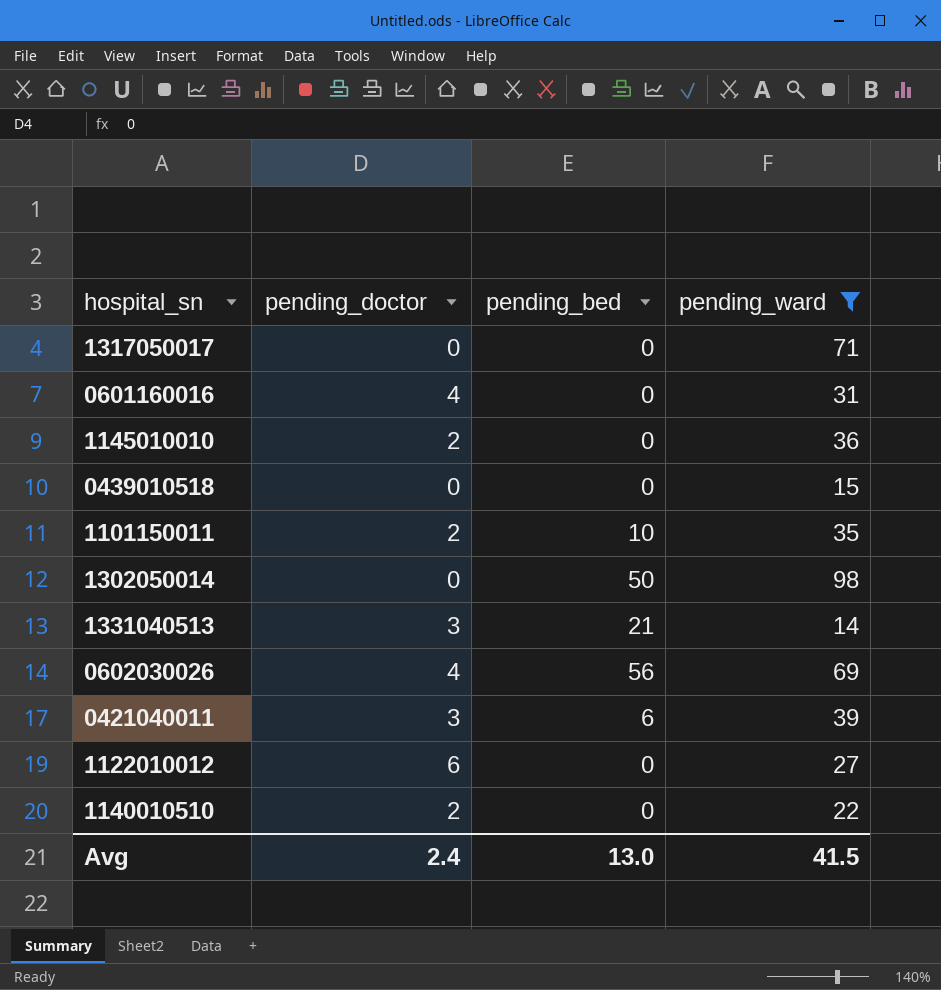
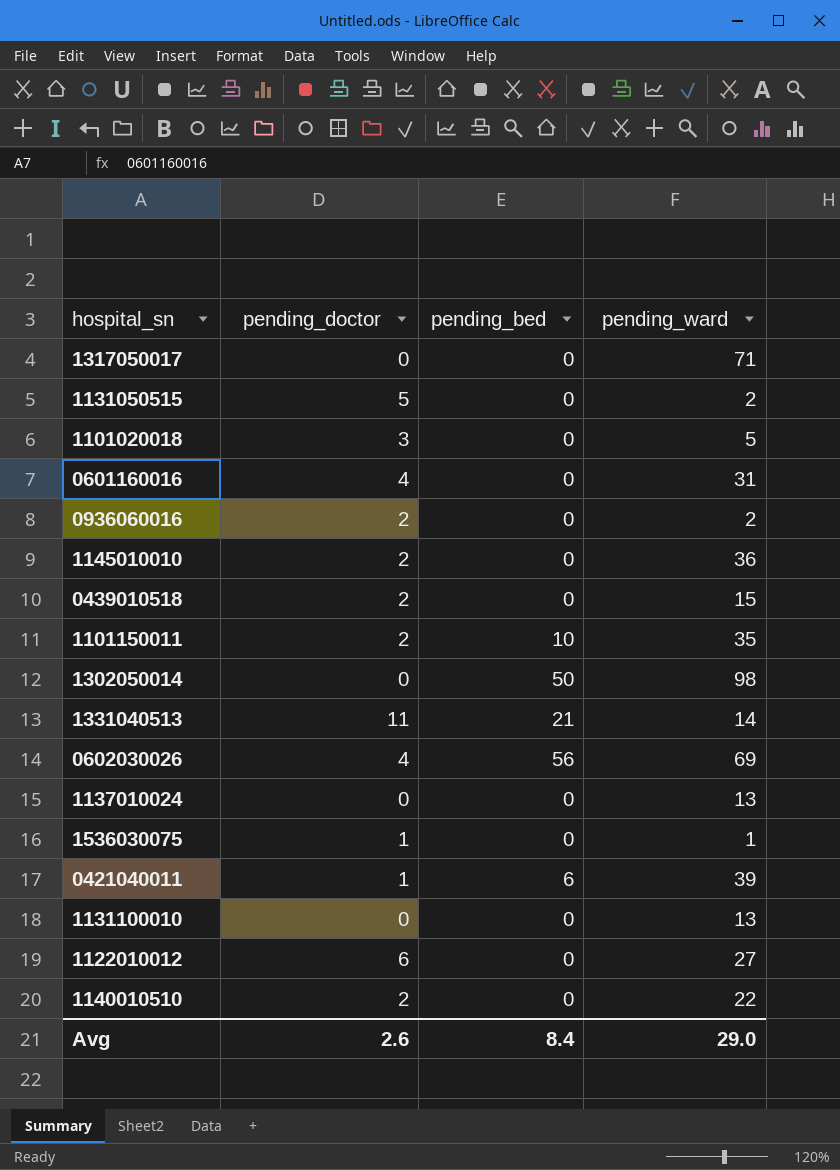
filter: pending_ward >= 14 -> none
0439010518 | pending_doctor: 0 -> 2
1331040513 | pending_doctor: 3 -> 11
0421040011 | pending_doctor: 3 -> 1
Avg | pending_doctor: 2.4 -> 2.6
Avg | pending_bed: 13.0 -> 8.4
Avg | pending_ward: 41.5 -> 29.0

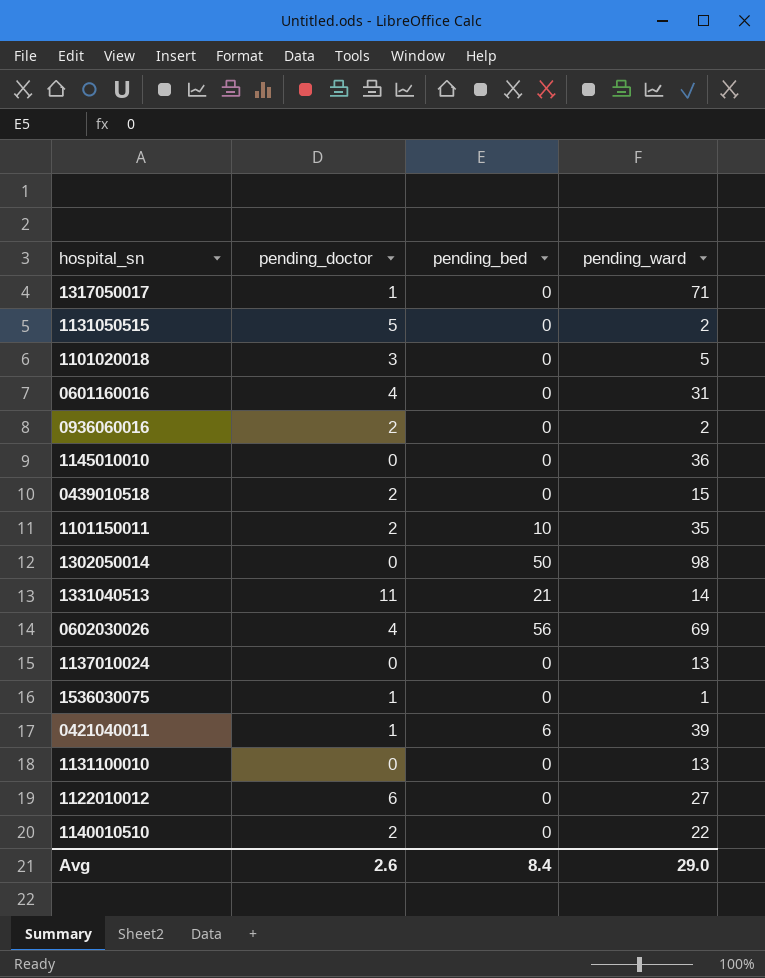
1317050017 | pending_doctor: 0 -> 1
1145010010 | pending_doctor: 2 -> 0

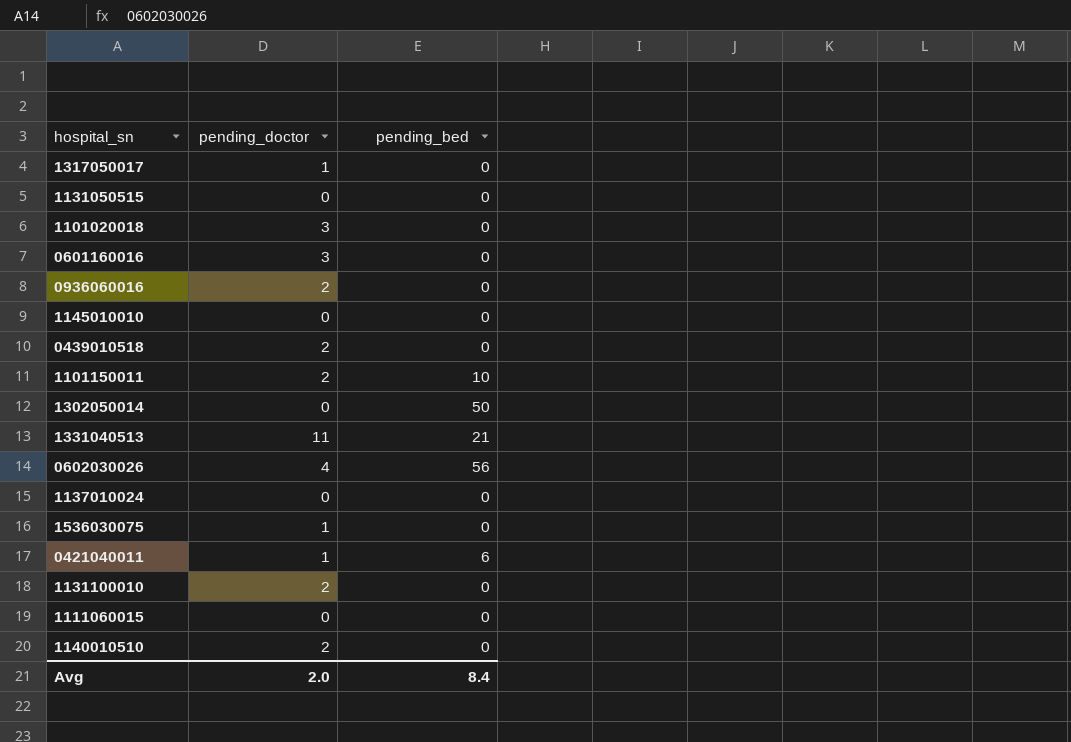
column pending_ward | position: 4 -> none
row 1122010012: 6 | 0 | 27 -> none
1131050515 | pending_doctor: 5 -> 0
0601160016 | pending_doctor: 4 -> 3
1131100010 | pending_doctor: 0 -> 2
row 1111060015: none -> 0 | 0
Avg | pending_doctor: 2.6 -> 2.0

